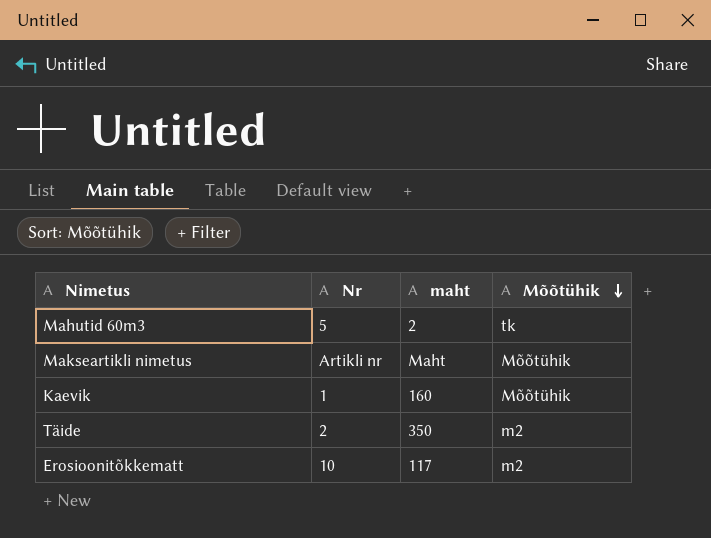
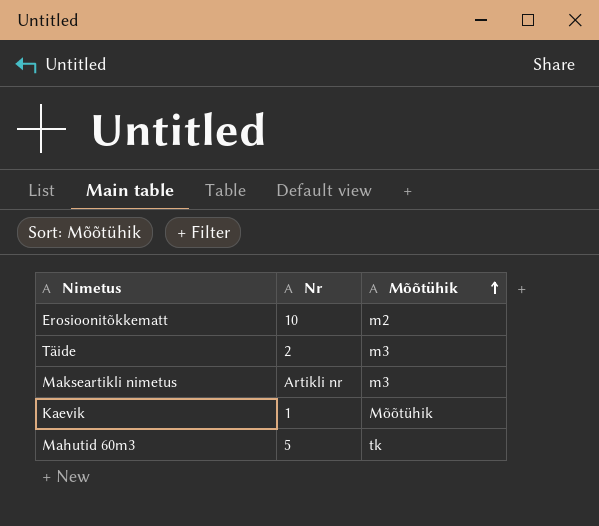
row order: Mõõtühik descending -> Mõõtühik ascending
column maht | position: 3 -> none
Täide | Mõõtühik: m2 -> m3
Makseartikli nimetus | Mõõtühik: Mõõtühik -> m3

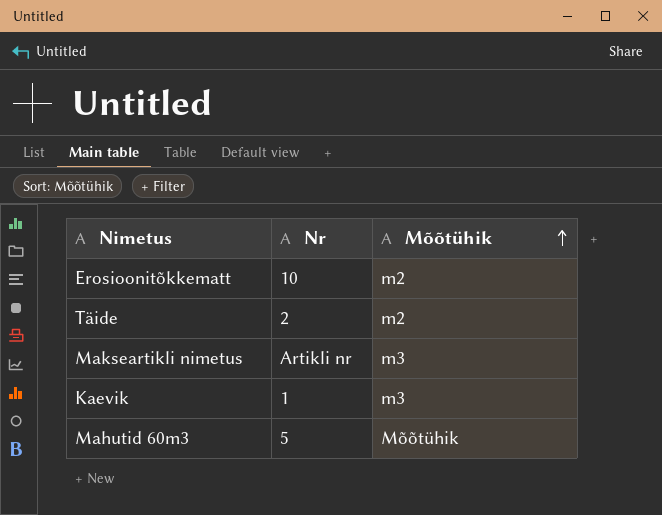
Täide | Mõõtühik: m3 -> m2
Kaevik | Mõõtühik: Mõõtühik -> m3
Mahutid 60m3 | Mõõtühik: tk -> Mõõtühik

